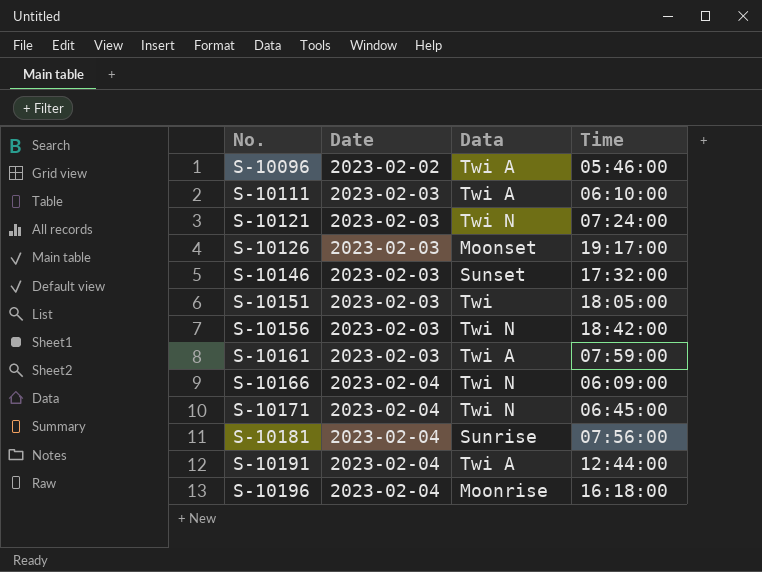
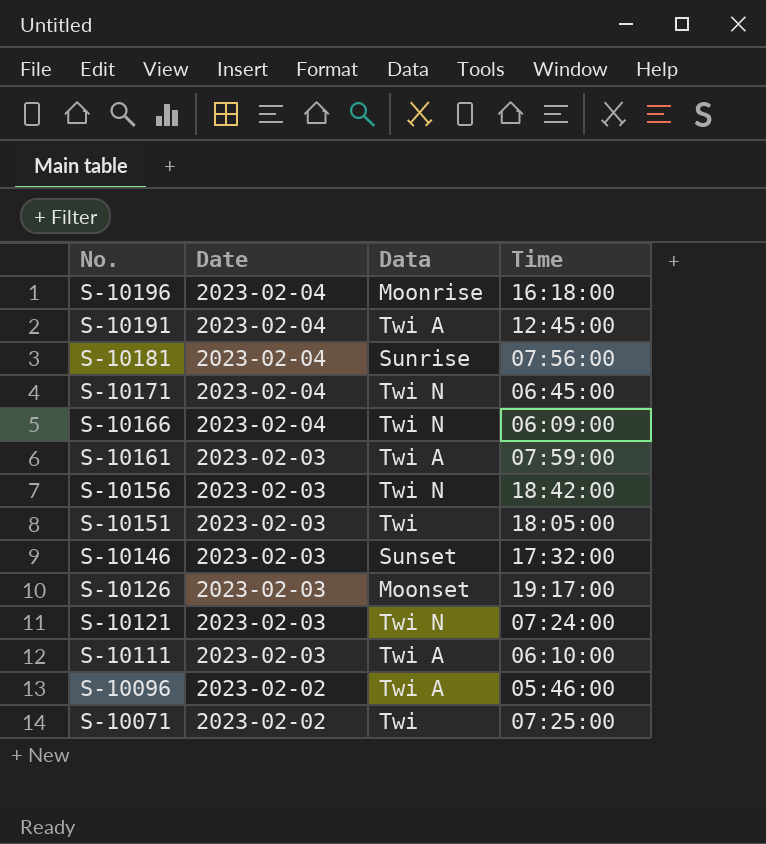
row order: No. ascending -> No. descending
S-10191 | Time: 12:44:00 -> 12:45:00
row S-10071: none -> 2023-02-02 | Twi | 07:25:00

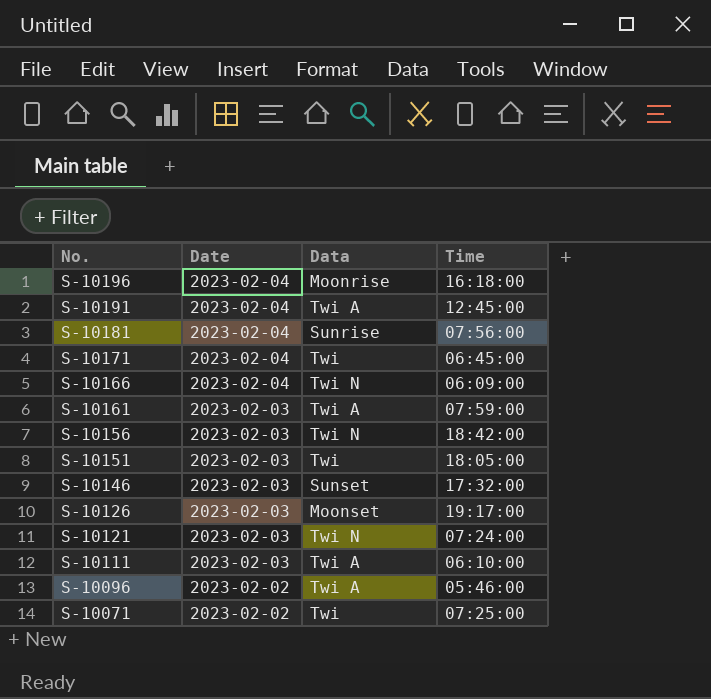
S-10171 | Data: Twi N -> Twi

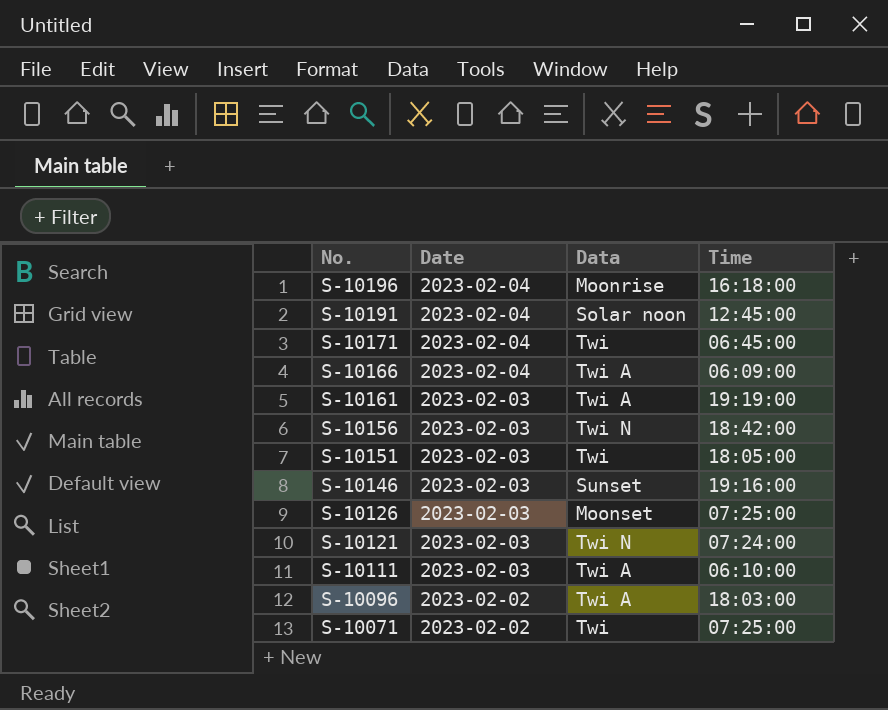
row S-10181: 2023-02-04 | Sunrise | 07:56:00 -> none
S-10191 | Data: Twi A -> Solar noon
S-10166 | Data: Twi N -> Twi A
S-10161 | Time: 07:59:00 -> 19:19:00
S-10146 | Time: 17:32:00 -> 19:16:00
S-10126 | Time: 19:17:00 -> 07:25:00
S-10096 | Time: 05:46:00 -> 18:03:00

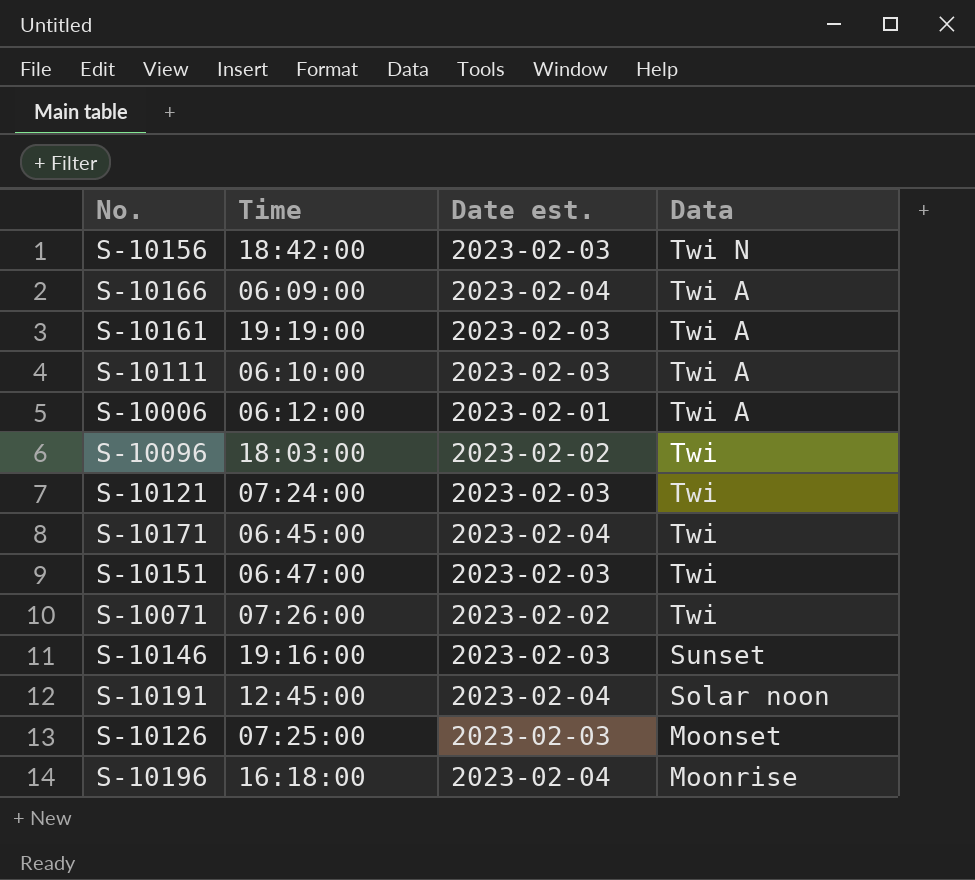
row order: No. descending -> Data descending
column Time | position: 4 -> 2
column name: Date -> Date est.
row S-10006: none -> 06:12:00 | 2023-02-01 | Twi A
S-10096 | Data: Twi A -> Twi
S-10121 | Data: Twi N -> Twi
S-10151 | Time: 18:05:00 -> 06:47:00
S-10071 | Time: 07:25:00 -> 07:26:00

